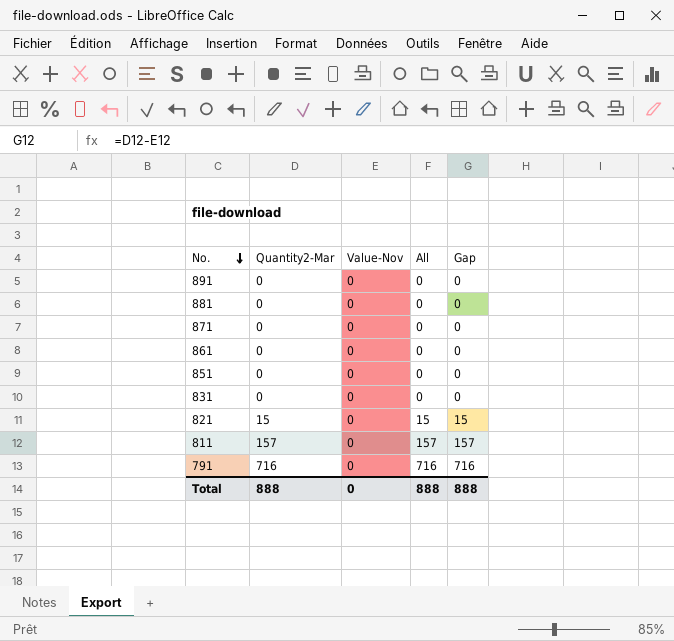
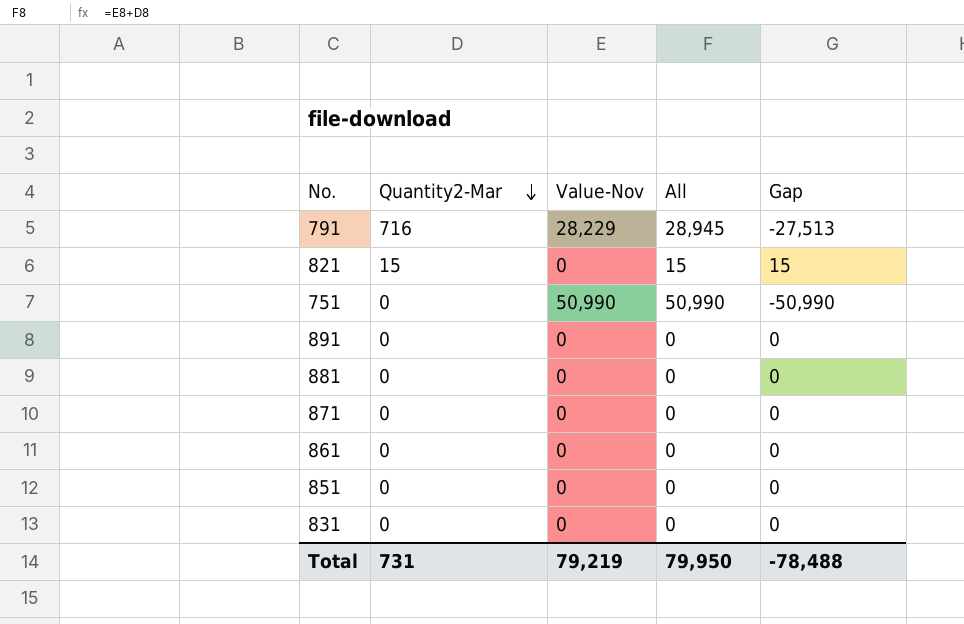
row order: No. descending -> Quantity2-Mar descending
row 811: 157 | 0 | 157 | 157 -> none
791 | Value-Nov: 0 -> 28,229
791 | All: 716 -> 28,945
791 | Gap: 716 -> -27,513
row 751: none -> 0 | 50,990 | 50,990 | -50,990
Total | Quantity2-Mar: 888 -> 731
Total | Value-Nov: 0 -> 79,219
Total | All: 888 -> 79,950
Total | Gap: 888 -> -78,488

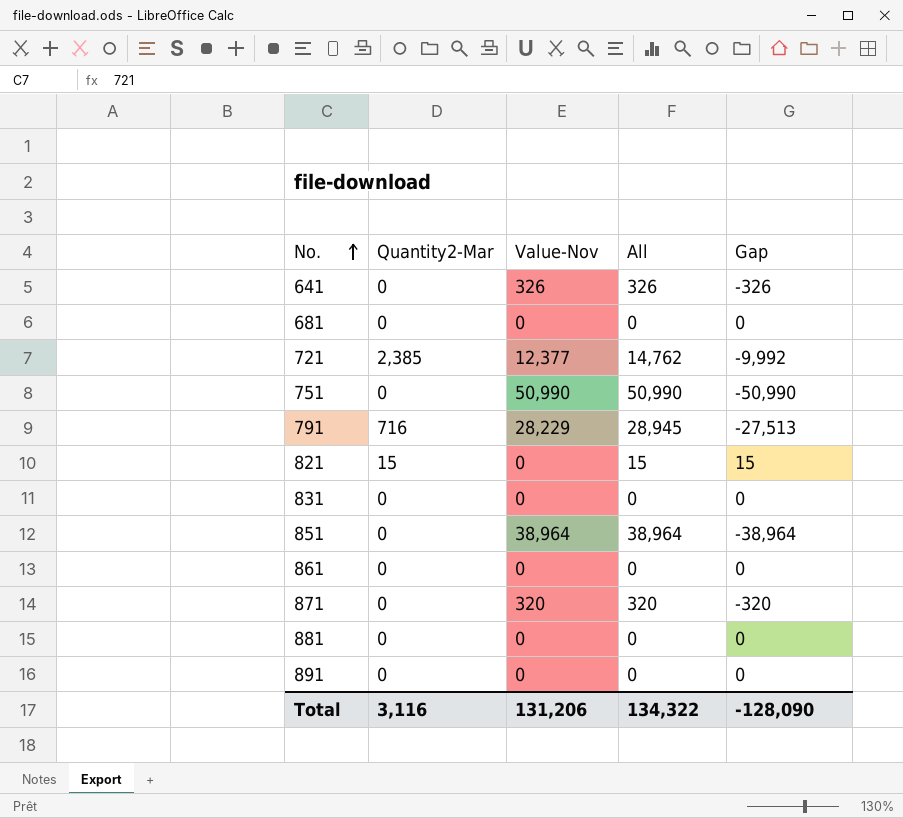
row order: Quantity2-Mar descending -> No. ascending
row 641: none -> 0 | 326 | 326 | -326
row 681: none -> 0 | 0 | 0 | 0
row 721: none -> 2,385 | 12,377 | 14,762 | -9,992
851 | Value-Nov: 0 -> 38,964
851 | All: 0 -> 38,964
851 | Gap: 0 -> -38,964
871 | Value-Nov: 0 -> 320
871 | All: 0 -> 320
871 | Gap: 0 -> -320
Total | Quantity2-Mar: 731 -> 3,116
Total | Value-Nov: 79,219 -> 131,206
Total | All: 79,950 -> 134,322
Total | Gap: -78,488 -> -128,090

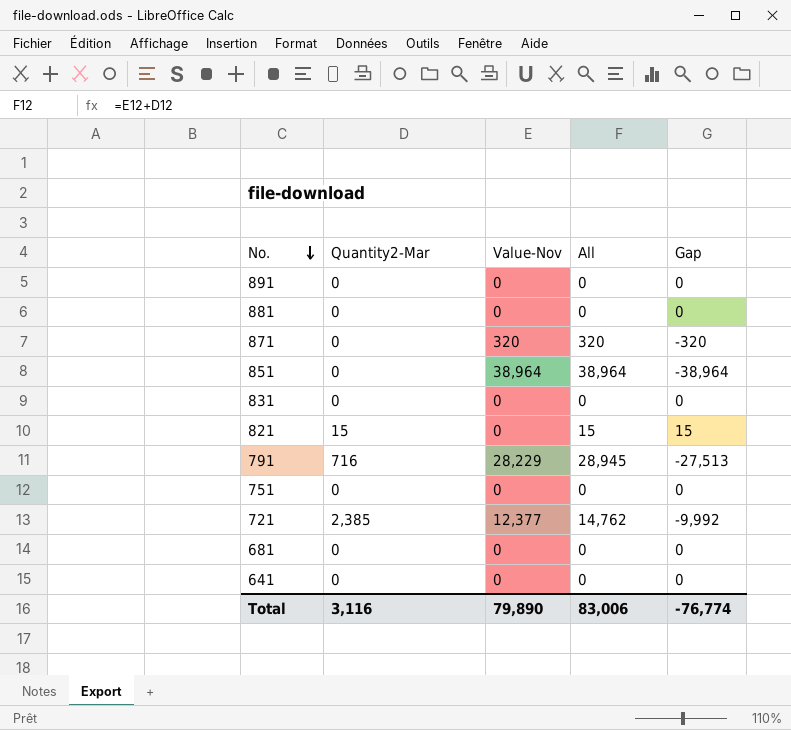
row order: No. ascending -> No. descending
row 861: 0 | 0 | 0 | 0 -> none
751 | Value-Nov: 50,990 -> 0
751 | All: 50,990 -> 0
751 | Gap: -50,990 -> 0
641 | Value-Nov: 326 -> 0
641 | All: 326 -> 0
641 | Gap: -326 -> 0
Total | Value-Nov: 131,206 -> 79,890
Total | All: 134,322 -> 83,006
Total | Gap: -128,090 -> -76,774

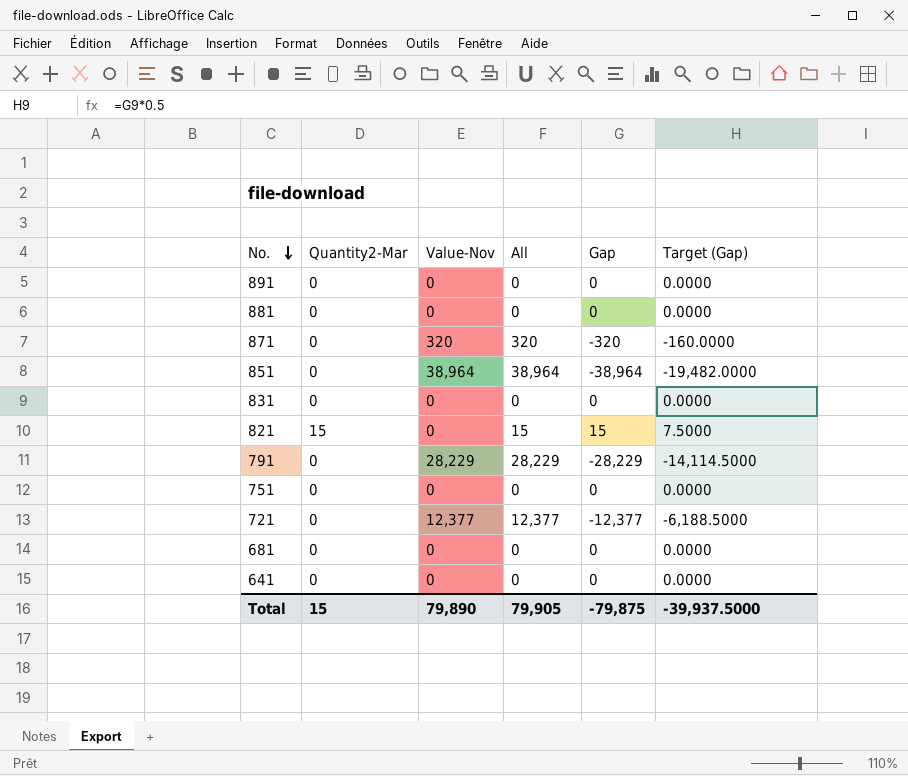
column Target (Gap) | formula: none -> [Gap] * 0.5
791 | Quantity2-Mar: 716 -> 0
791 | All: 28,945 -> 28,229
791 | Gap: -27,513 -> -28,229
721 | Quantity2-Mar: 2,385 -> 0
721 | All: 14,762 -> 12,377
721 | Gap: -9,992 -> -12,377
Total | Quantity2-Mar: 3,116 -> 15
Total | All: 83,006 -> 79,905
Total | Gap: -76,774 -> -79,875

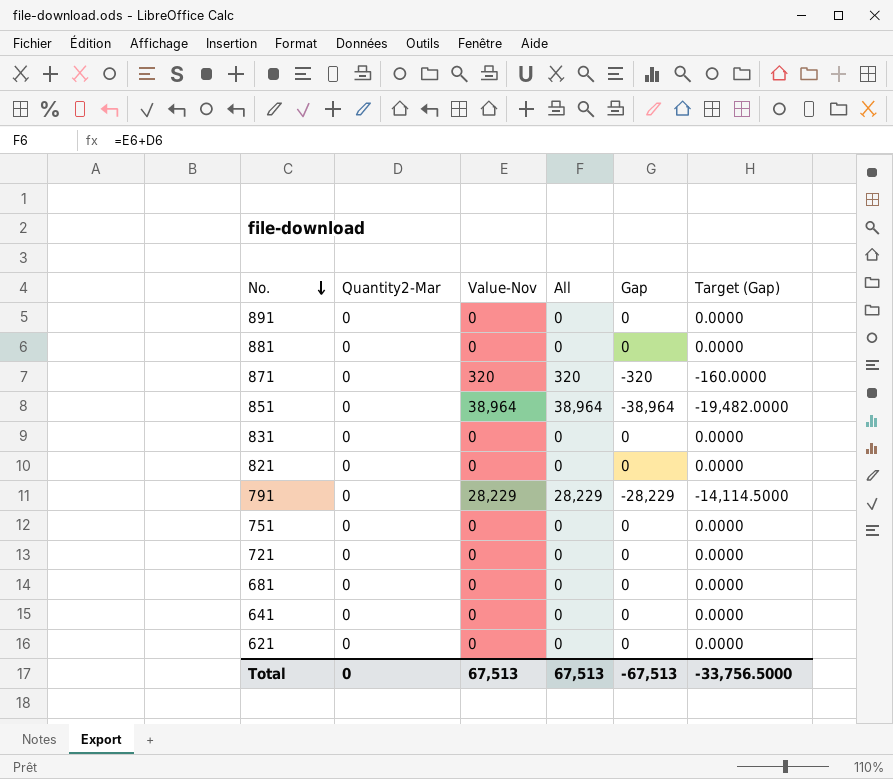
821 | Quantity2-Mar: 15 -> 0
821 | All: 15 -> 0
821 | Gap: 15 -> 0
821 | Target (Gap): 7.5000 -> 0.0000
721 | Value-Nov: 12,377 -> 0
721 | All: 12,377 -> 0
721 | Gap: -12,377 -> 0
721 | Target (Gap): -6,188.5000 -> 0.0000
row 621: none -> 0 | 0 | 0 | 0 | 0.0000
Total | Quantity2-Mar: 15 -> 0
Total | Value-Nov: 79,890 -> 67,513
Total | All: 79,905 -> 67,513
Total | Gap: -79,875 -> -67,513
Total | Target (Gap): -39,937.5000 -> -33,756.5000

